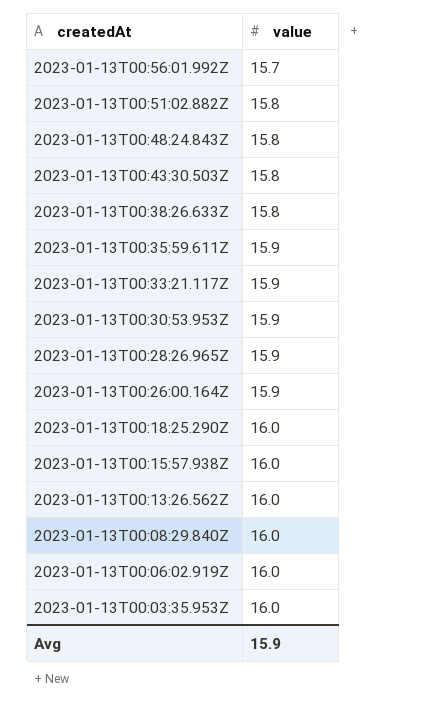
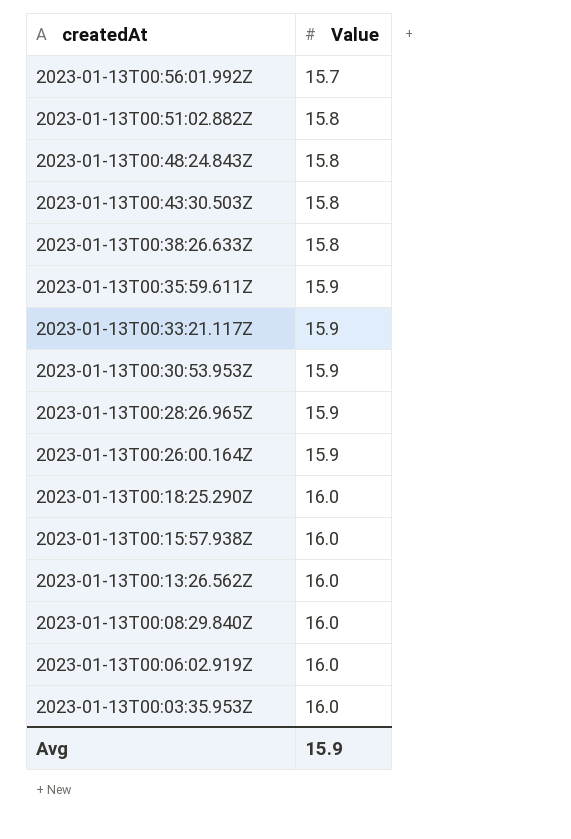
column name: value -> Value

